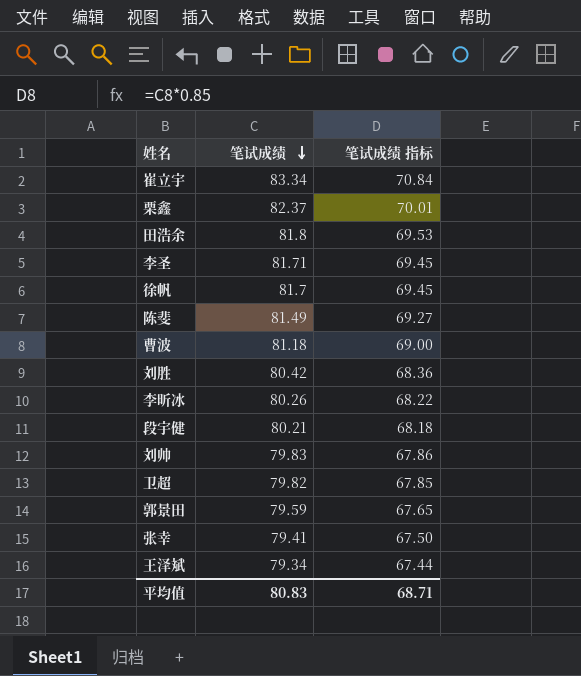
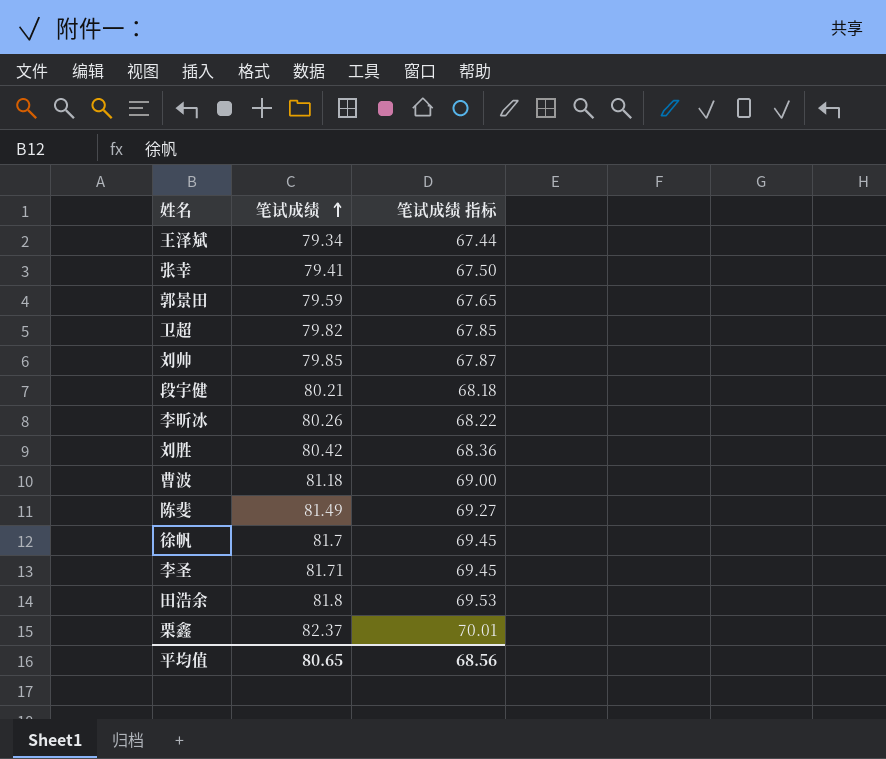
row order: 笔试成绩 descending -> 笔试成绩 ascending
row 崔立宇: 83.34 | 70.84 -> none
刘帅 | 笔试成绩: 79.83 -> 79.85
刘帅 | 笔试成绩 指标: 67.86 -> 67.87
平均值 | 笔试成绩: 80.83 -> 80.65
平均值 | 笔试成绩 指标: 68.71 -> 68.56

